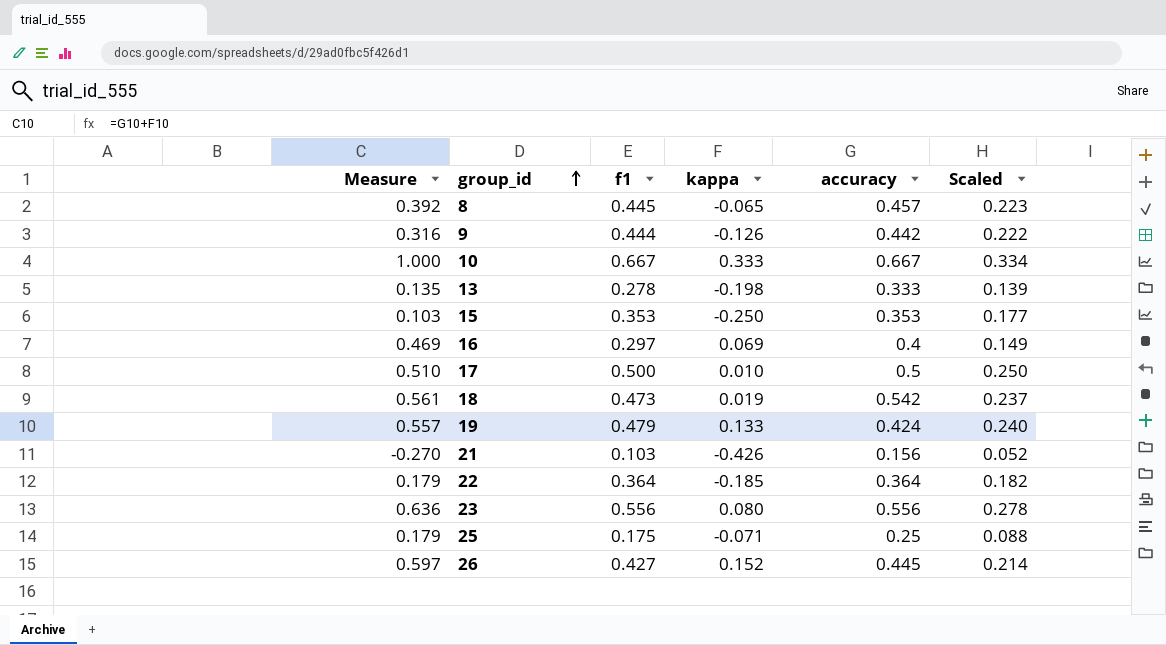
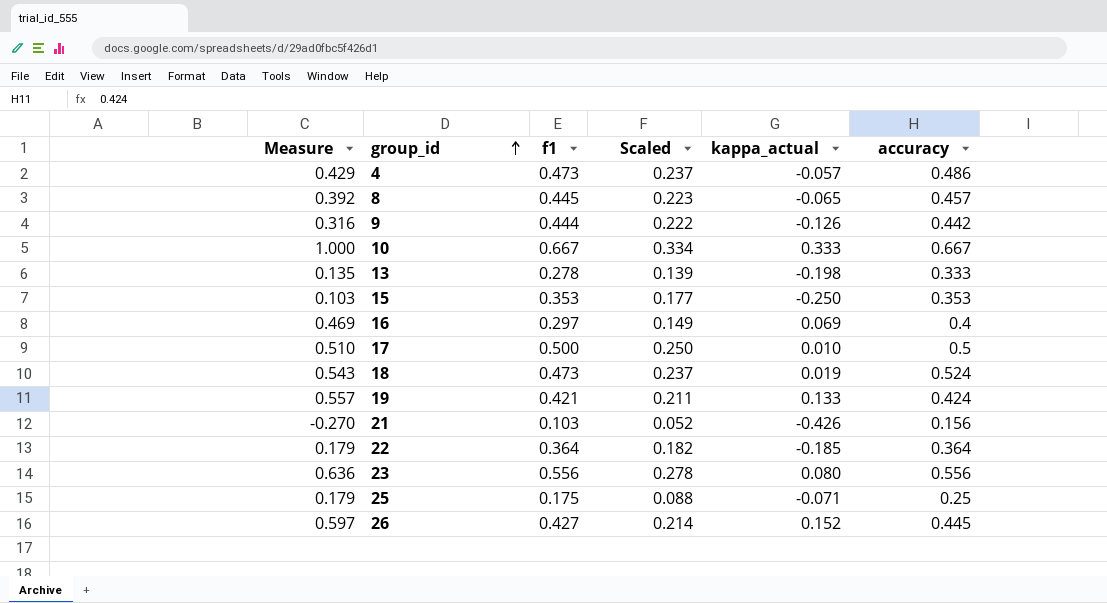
column Scaled | position: 6 -> 4
column name: kappa -> kappa_actual
row 4: none -> 0.429 | 0.473 | 0.237 | -0.057 | 0.486
18 | Measure: 0.561 -> 0.543
18 | accuracy: 0.542 -> 0.524
19 | f1: 0.479 -> 0.421
19 | Scaled: 0.240 -> 0.211

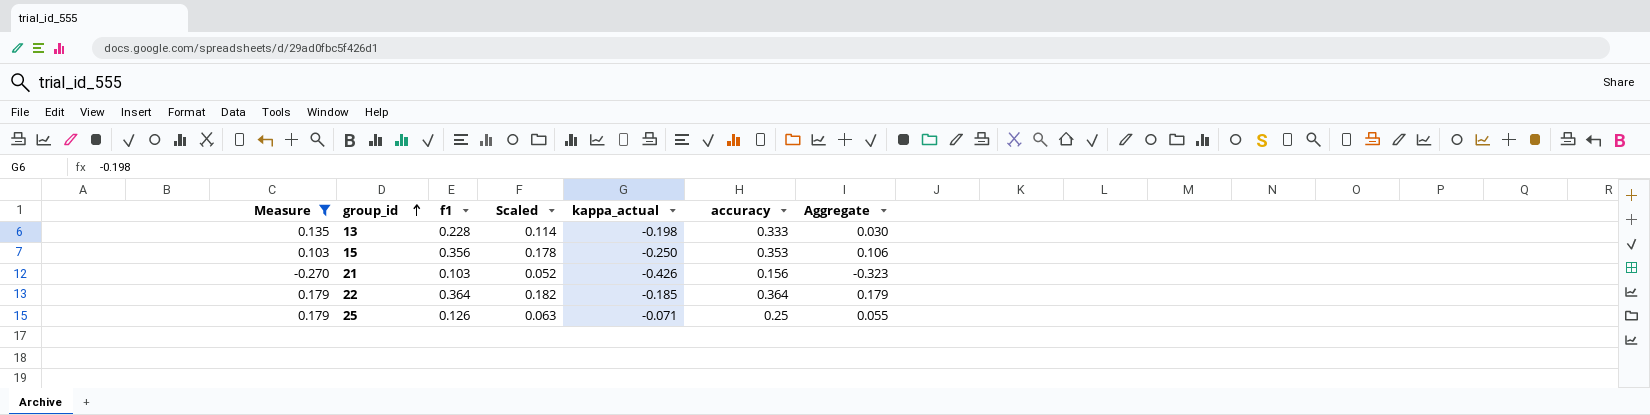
filter: none -> Measure <= 0.179
column Aggregate | formula: none -> [f1] + [kappa_actual]
13 | f1: 0.278 -> 0.228
13 | Scaled: 0.139 -> 0.114
15 | f1: 0.353 -> 0.356
15 | Scaled: 0.177 -> 0.178
25 | f1: 0.175 -> 0.126
25 | Scaled: 0.088 -> 0.063

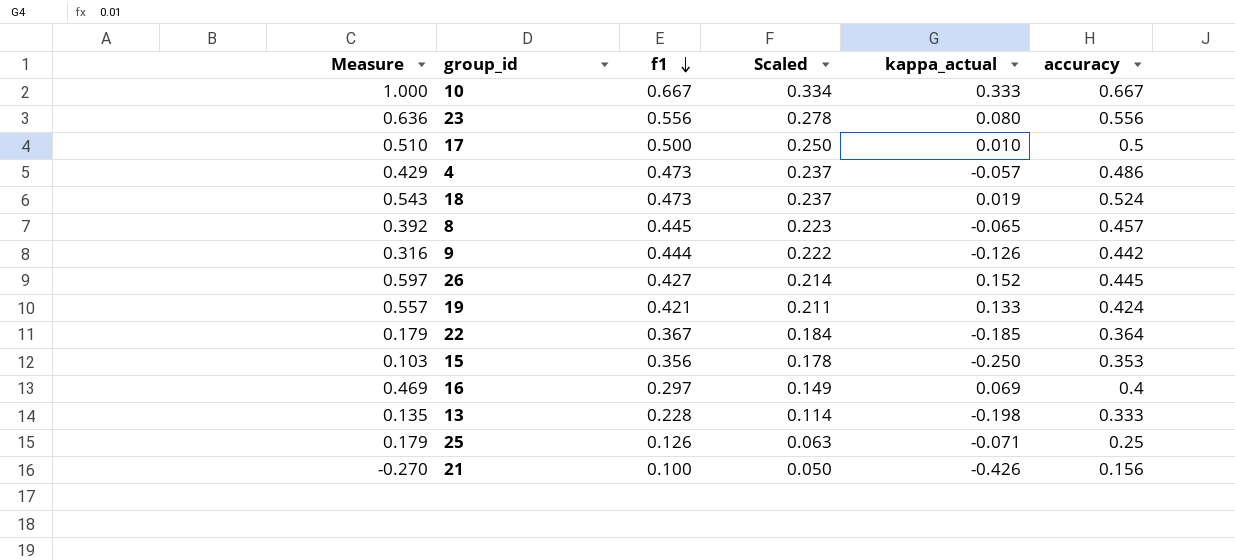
filter: Measure <= 0.179 -> none
row order: group_id ascending -> f1 descending
column Aggregate | formula: [f1] + [kappa_actual] -> none
22 | f1: 0.364 -> 0.367
22 | Scaled: 0.182 -> 0.184
21 | f1: 0.103 -> 0.100
21 | Scaled: 0.052 -> 0.050

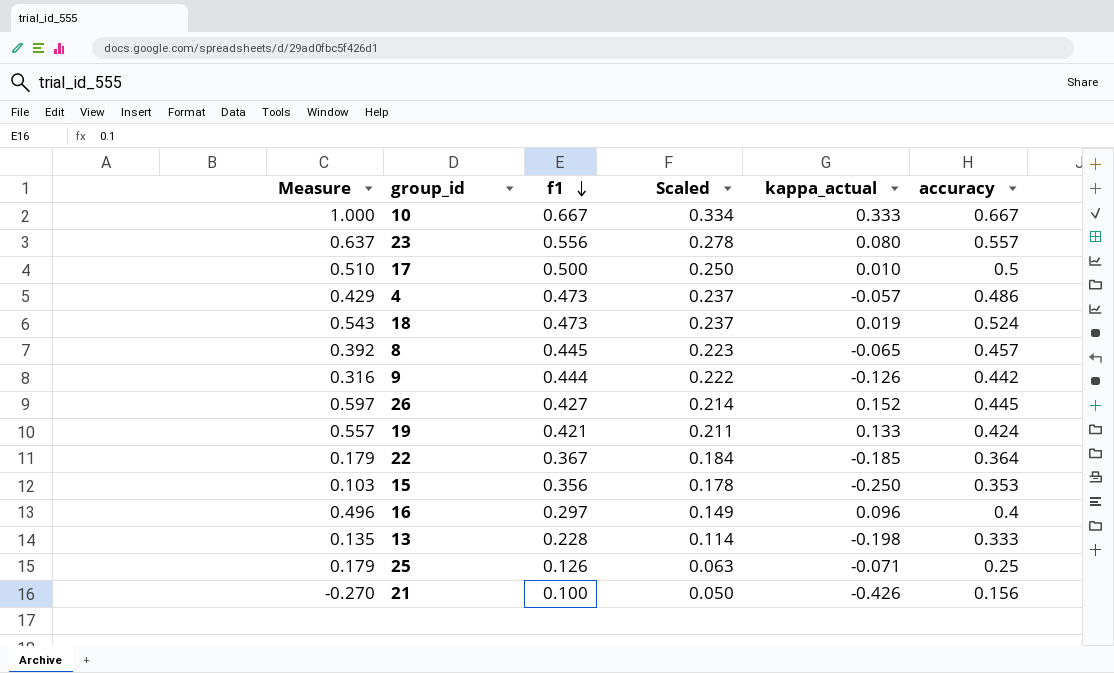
23 | Measure: 0.636 -> 0.637
23 | accuracy: 0.556 -> 0.557
16 | Measure: 0.469 -> 0.496
16 | kappa_actual: 0.069 -> 0.096

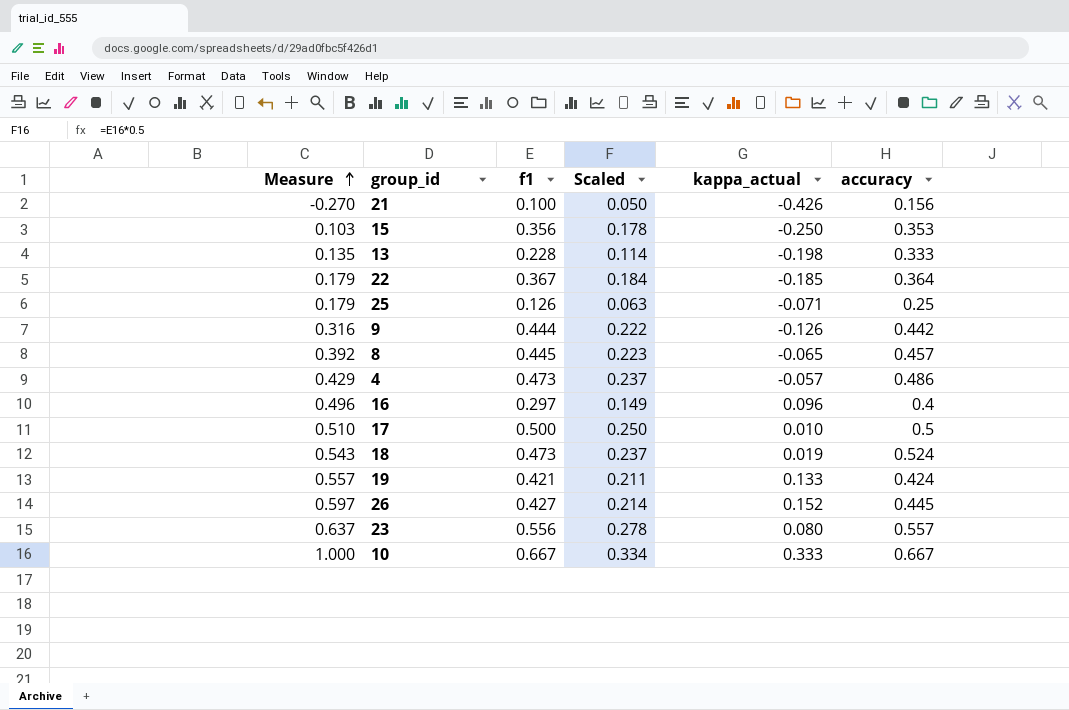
row order: f1 descending -> Measure ascending

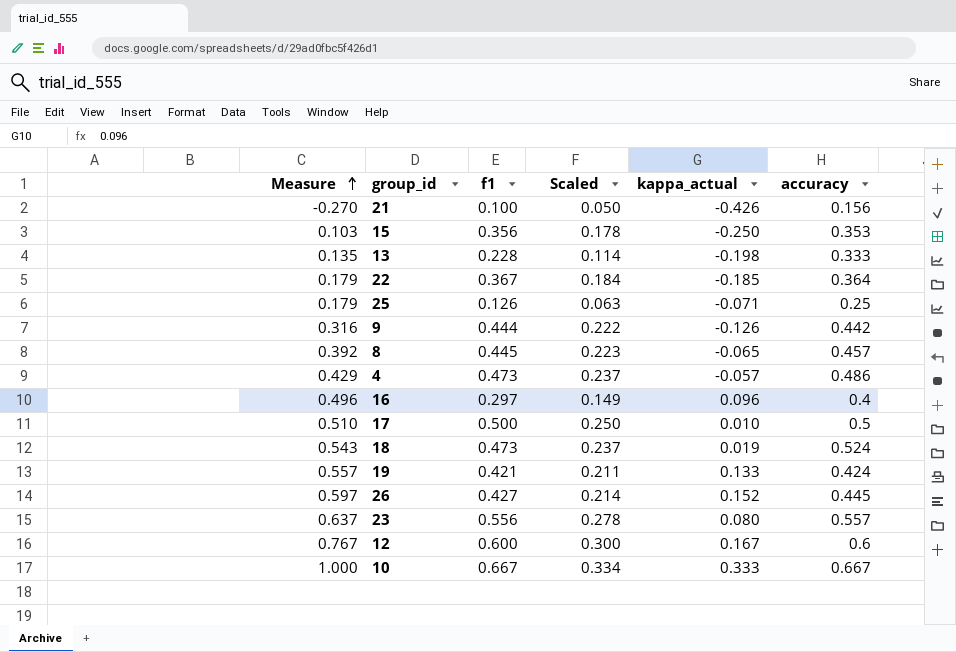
row 12: none -> 0.767 | 0.600 | 0.300 | 0.167 | 0.6

